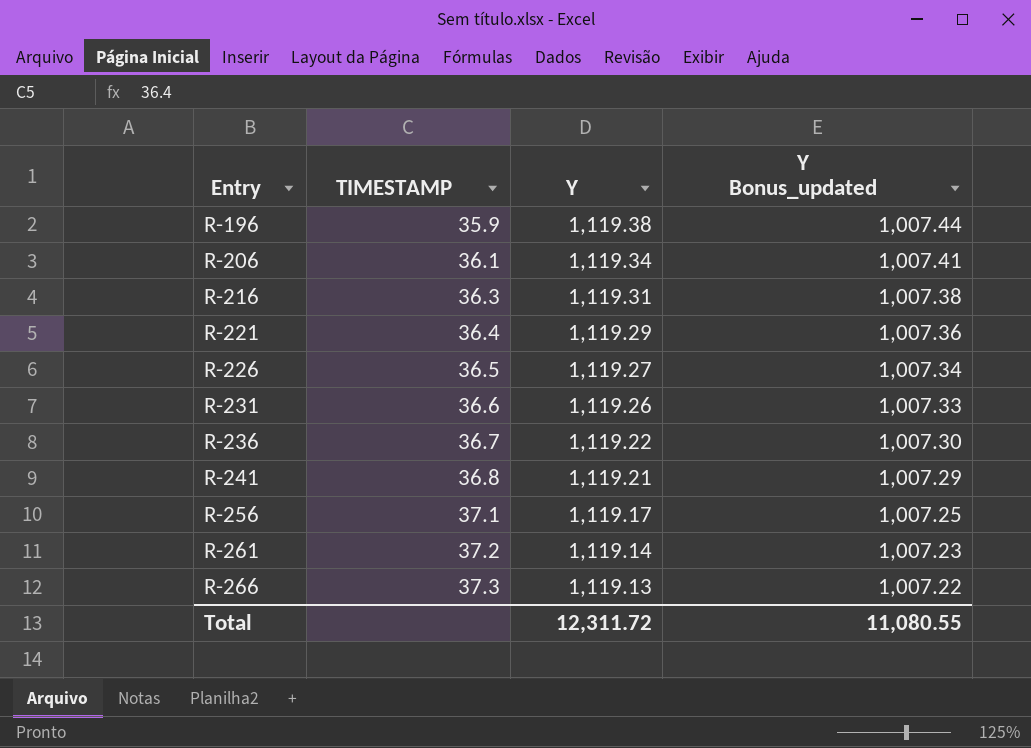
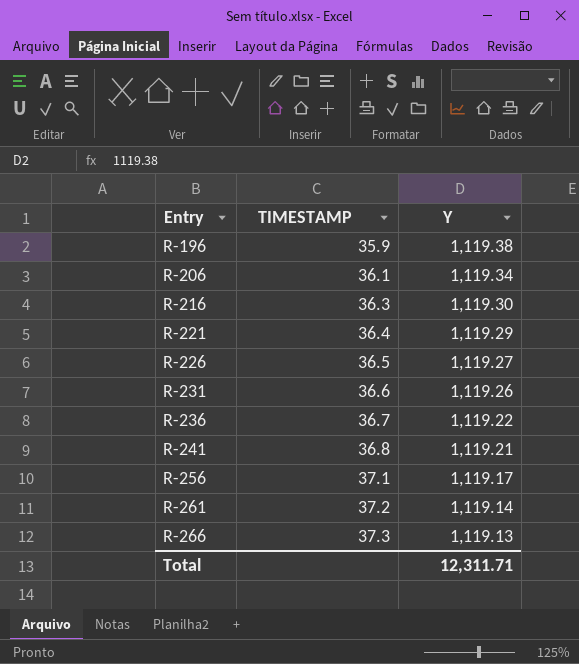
column Y Bonus_updated | formula: [Y] * 0.9 -> none
R-216 | Y: 1,119.31 -> 1,119.30
Total | Y: 12,311.72 -> 12,311.71

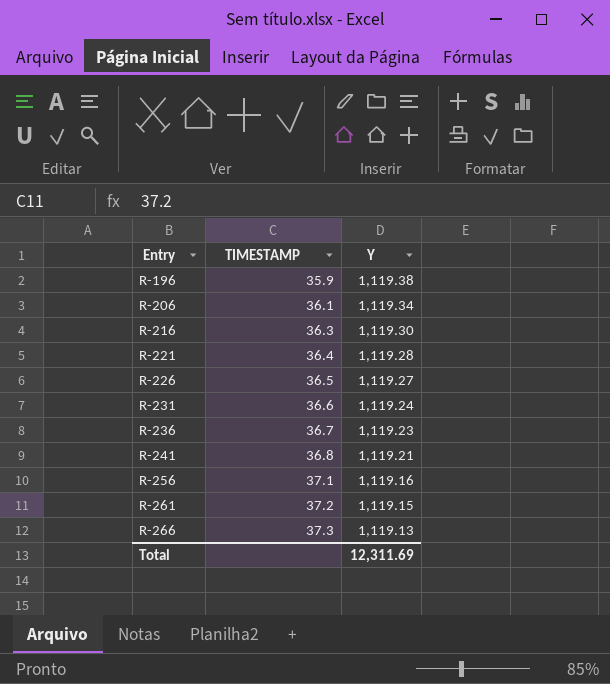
R-221 | Y: 1,119.29 -> 1,119.28
R-231 | Y: 1,119.26 -> 1,119.24
R-236 | Y: 1,119.22 -> 1,119.23
R-256 | Y: 1,119.17 -> 1,119.16
R-261 | Y: 1,119.14 -> 1,119.15
Total | Y: 12,311.71 -> 12,311.69

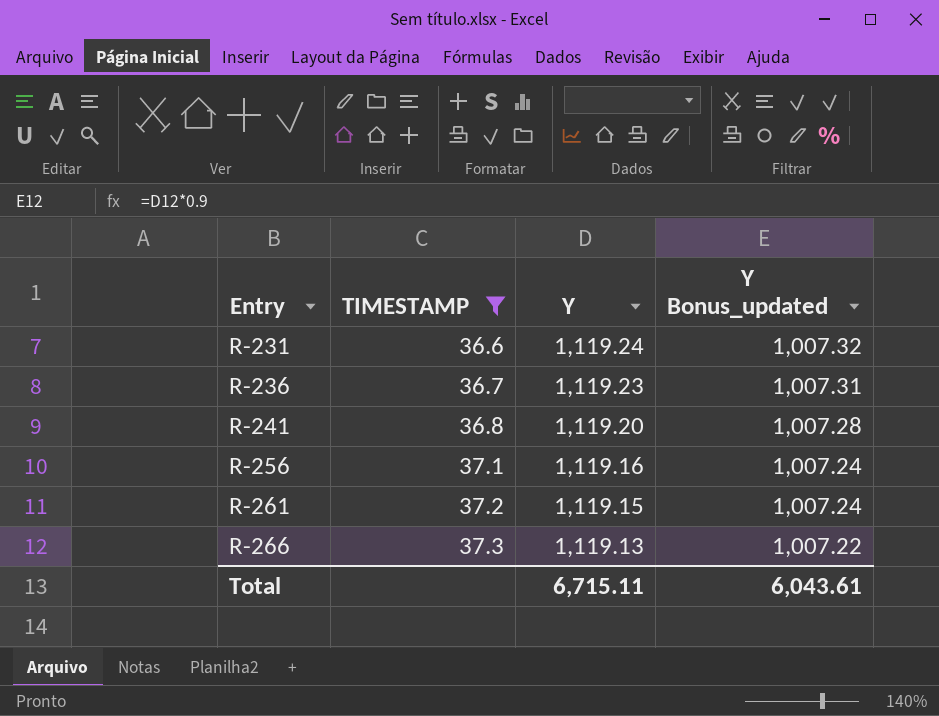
filter: none -> TIMESTAMP >= 36.6
column Y Bonus_updated | formula: none -> [Y] * 0.9
R-241 | Y: 1,119.21 -> 1,119.20
Total | Y: 12,311.69 -> 6,715.11

